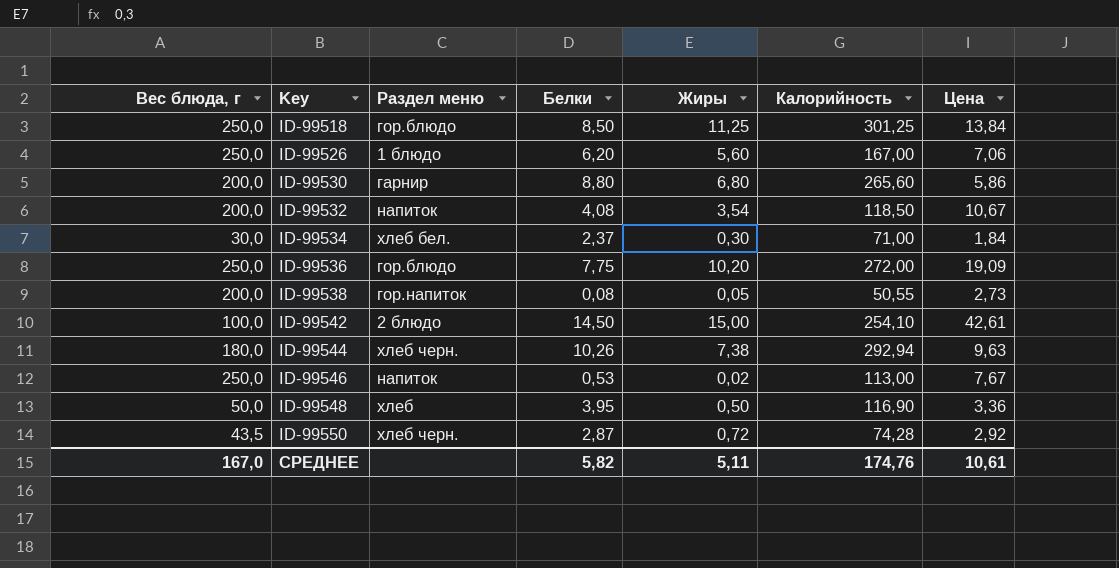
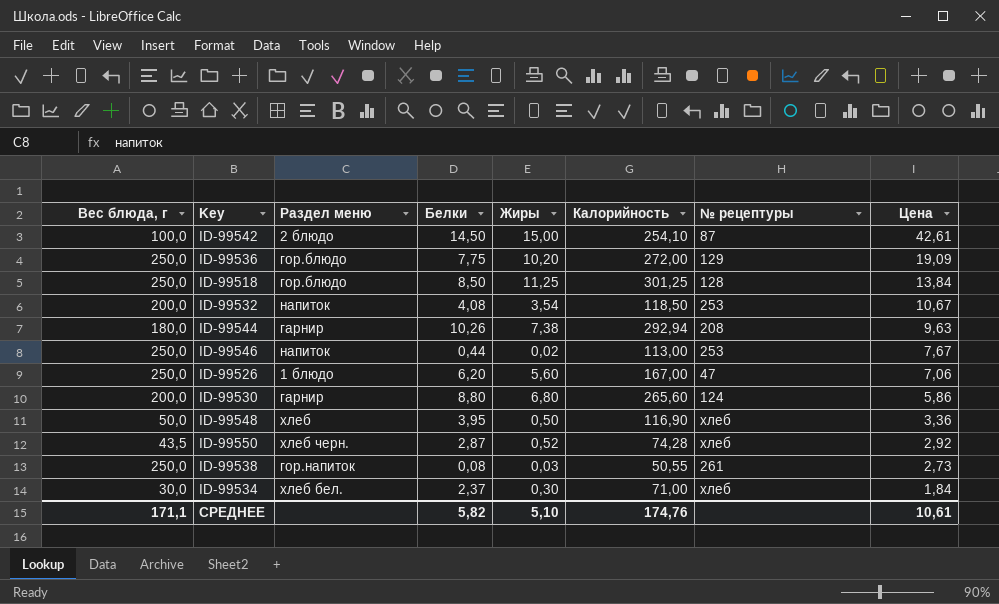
row order: Key ascending -> Цена descending
column № рецептуры | position: none -> 7
ID-99544 | Раздел меню: хлеб черн. -> гарнир
ID-99546 | Белки: 0,53 -> 0,44
ID-99550 | Жиры: 0,72 -> 0,52
ID-99538 | Вес блюда, г: 200,0 -> 250,0
ID-99538 | Жиры: 0,05 -> 0,03
СРЕДНЕЕ | Вес блюда, г: 167,0 -> 171,1
СРЕДНЕЕ | Жиры: 5,11 -> 5,10

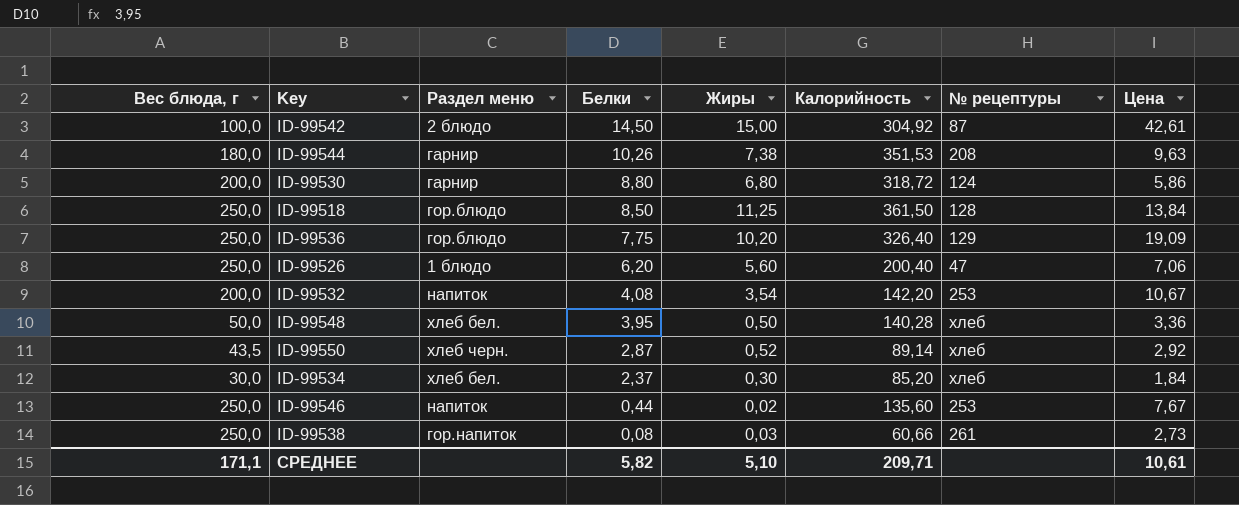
row order: Цена descending -> Белки descending
ID-99542 | Калорийность: 254,10 -> 304,92
ID-99544 | Калорийность: 292,94 -> 351,53
ID-99530 | Калорийность: 265,60 -> 318,72
ID-99518 | Калорийность: 301,25 -> 361,50
ID-99536 | Калорийность: 272,00 -> 326,40
ID-99526 | Калорийность: 167,00 -> 200,40
ID-99532 | Калорийность: 118,50 -> 142,20
ID-99548 | Раздел меню: хлеб -> хлеб бел.
ID-99548 | Калорийность: 116,90 -> 140,28
ID-99550 | Калорийность: 74,28 -> 89,14
ID-99534 | Калорийность: 71,00 -> 85,20
ID-99546 | Калорийность: 113,00 -> 135,60
ID-99538 | Калорийность: 50,55 -> 60,66
СРЕДНЕЕ | Калорийность: 174,76 -> 209,71

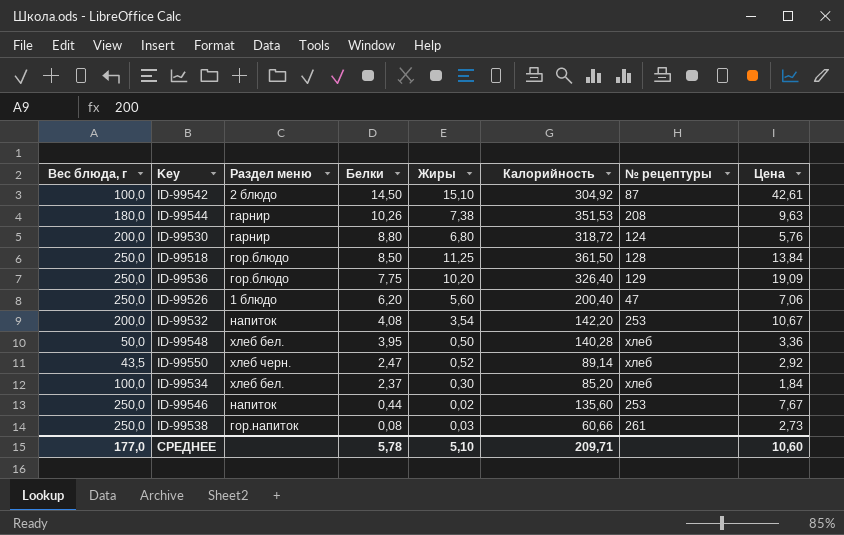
ID-99542 | Жиры: 15,00 -> 15,10
ID-99530 | Цена: 5,86 -> 5,76
ID-99550 | Белки: 2,87 -> 2,47
ID-99534 | Вес блюда, г: 30,0 -> 100,0
СРЕДНЕЕ | Вес блюда, г: 171,1 -> 177,0
СРЕДНЕЕ | Белки: 5,82 -> 5,78
СРЕДНЕЕ | Цена: 10,61 -> 10,60

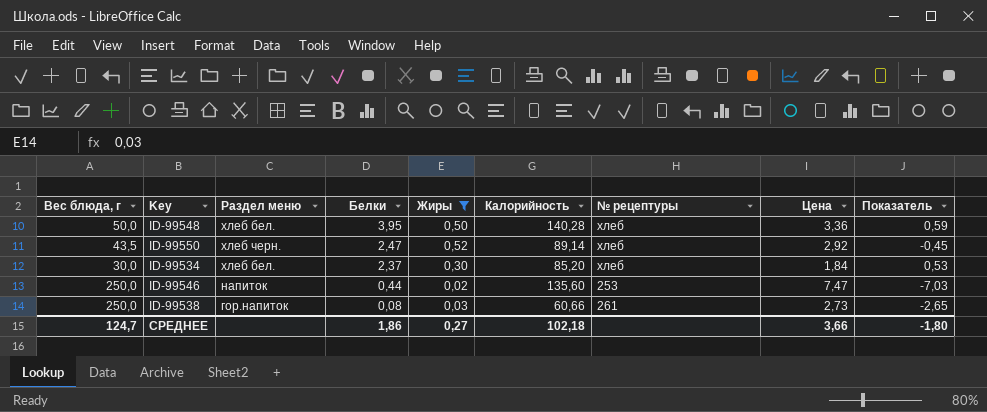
filter: none -> Жиры <= 0,52
column Показатель | formula: none -> [Белки] - [Цена]
ID-99534 | Вес блюда, г: 100,0 -> 30,0
ID-99546 | Цена: 7,67 -> 7,47
СРЕДНЕЕ | Вес блюда, г: 177,0 -> 124,7
СРЕДНЕЕ | Белки: 5,78 -> 1,86
СРЕДНЕЕ | Жиры: 5,10 -> 0,27
СРЕДНЕЕ | Калорийность: 209,71 -> 102,18
СРЕДНЕЕ | Цена: 10,60 -> 3,66

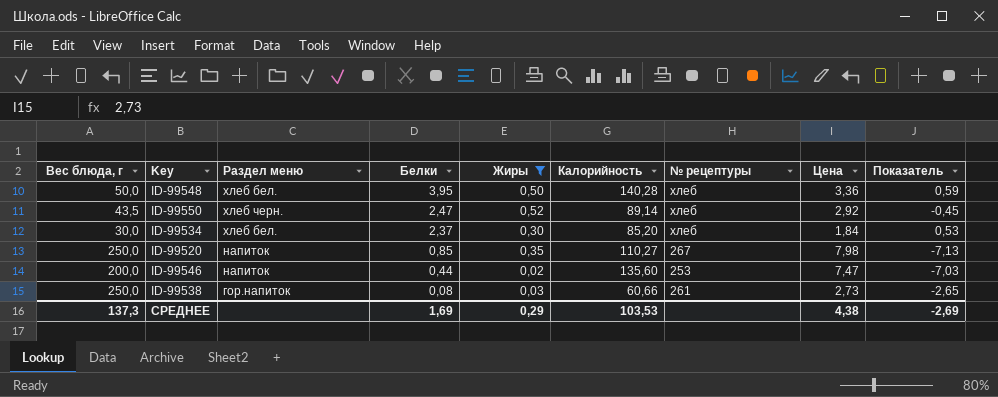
row ID-99520: none -> 250,0 | напиток | 0,85 | 0,35 | 110,27 | 267 | 7,98 | -7,13
ID-99546 | Вес блюда, г: 250,0 -> 200,0
СРЕДНЕЕ | Вес блюда, г: 124,7 -> 137,3
СРЕДНЕЕ | Белки: 1,86 -> 1,69
СРЕДНЕЕ | Жиры: 0,27 -> 0,29
СРЕДНЕЕ | Калорийность: 102,18 -> 103,53
СРЕДНЕЕ | Цена: 3,66 -> 4,38
СРЕДНЕЕ | Показатель: -1,80 -> -2,69

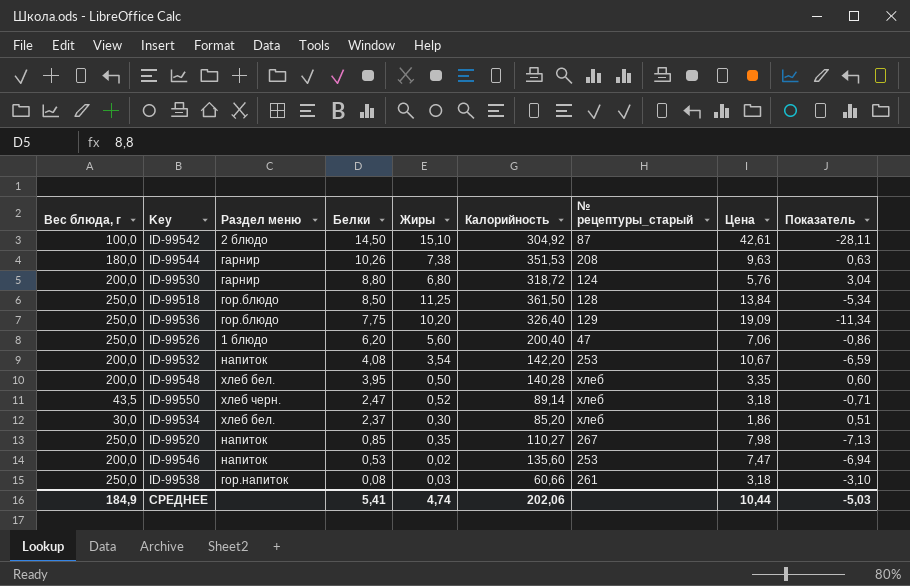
filter: Жиры <= 0,52 -> none
column name: № рецептуры -> № рецептуры_старый
ID-99548 | Вес блюда, г: 50,0 -> 200,0
ID-99548 | Цена: 3,36 -> 3,35
ID-99548 | Показатель: 0,59 -> 0,60
ID-99550 | Цена: 2,92 -> 3,18
ID-99550 | Показатель: -0,45 -> -0,71
ID-99534 | Цена: 1,84 -> 1,86
ID-99534 | Показатель: 0,53 -> 0,51
ID-99546 | Белки: 0,44 -> 0,53
ID-99546 | Показатель: -7,03 -> -6,94
ID-99538 | Цена: 2,73 -> 3,18
ID-99538 | Показатель: -2,65 -> -3,10
СРЕДНЕЕ | Вес блюда, г: 137,3 -> 184,9
СРЕДНЕЕ | Белки: 1,69 -> 5,41
СРЕДНЕЕ | Жиры: 0,29 -> 4,74
СРЕДНЕЕ | Калорийность: 103,53 -> 202,06
СРЕДНЕЕ | Цена: 4,38 -> 10,44
СРЕДНЕЕ | Показатель: -2,69 -> -5,03

